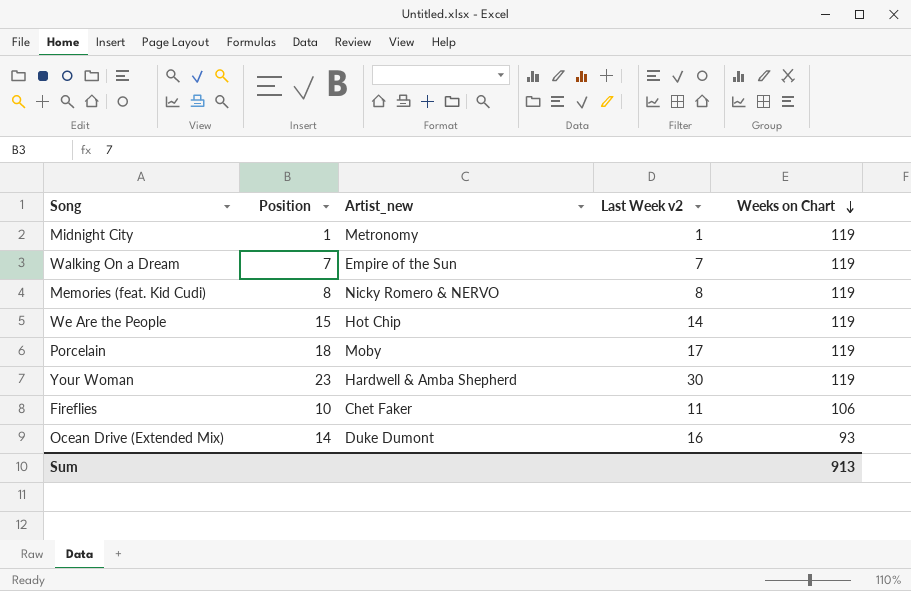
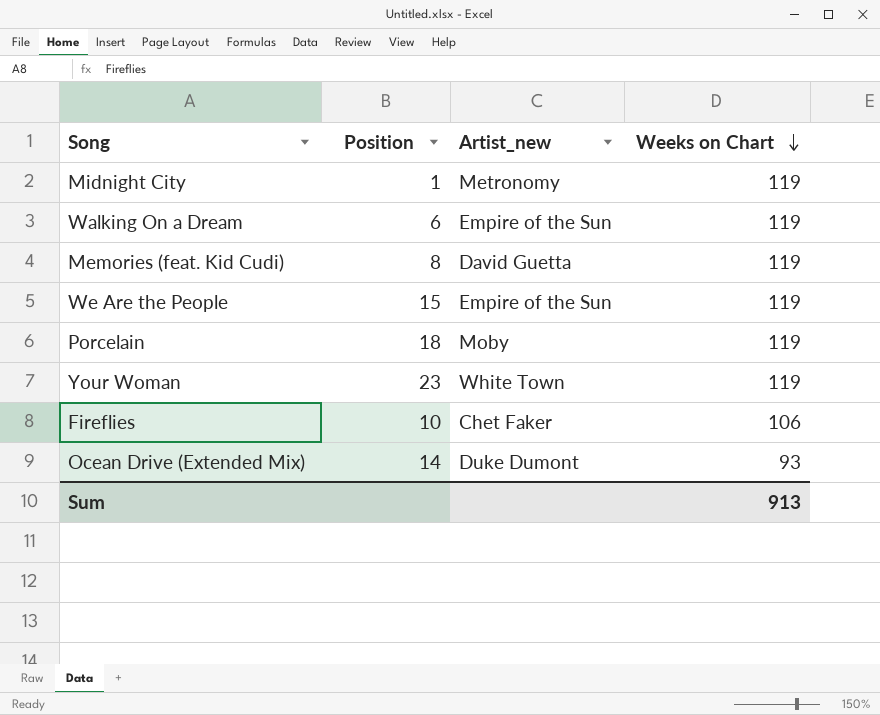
column Last Week v2 | position: 4 -> none
Walking On a Dream | Position: 7 -> 6
Memories (feat. Kid Cudi) | Artist_new: Nicky Romero & NERVO -> David Guetta
We Are the People | Artist_new: Hot Chip -> Empire of the Sun
Your Woman | Artist_new: Hardwell & Amba Shepherd -> White Town

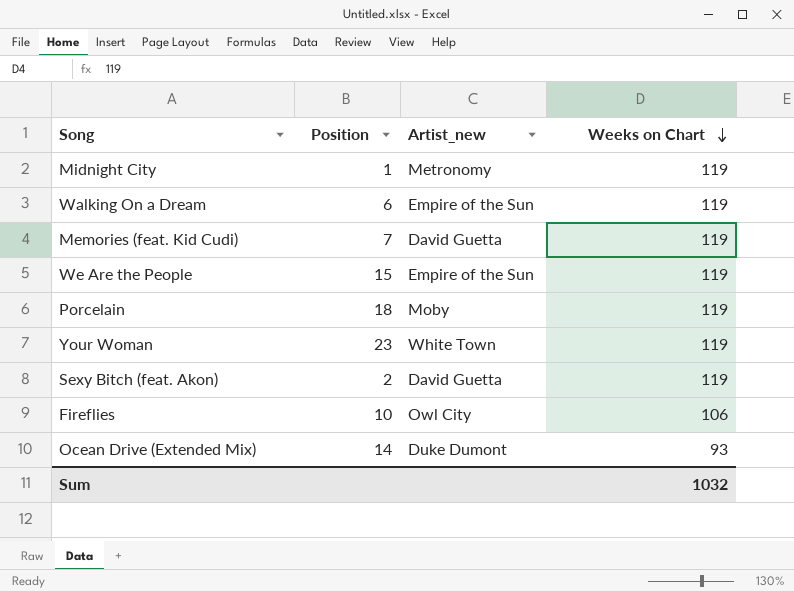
Memories (feat. Kid Cudi) | Position: 8 -> 7
row Sexy Bitch (feat. Akon): none -> 2 | David Guetta | 119
Fireflies | Artist_new: Chet Faker -> Owl City
Sum | Weeks on Chart: 913 -> 1032

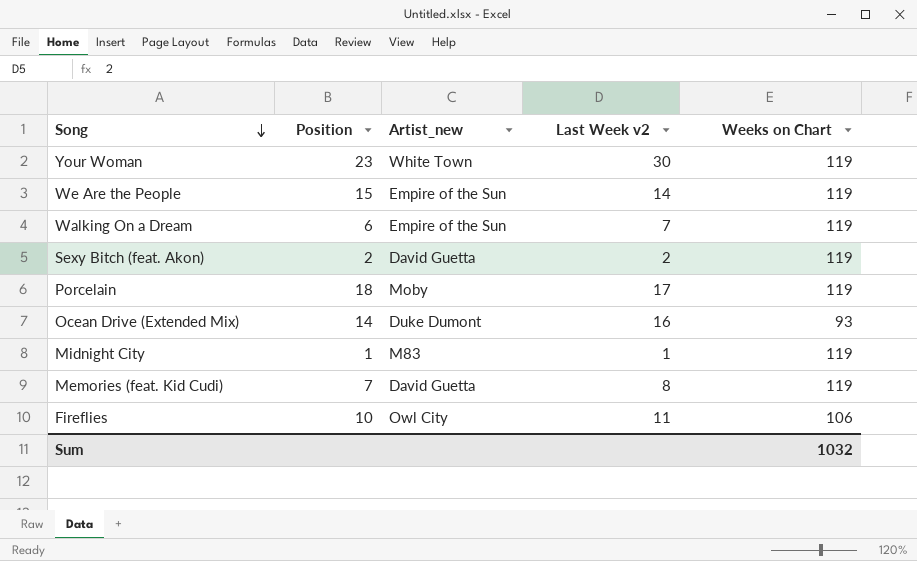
row order: Weeks on Chart descending -> Song descending
column Last Week v2 | position: none -> 4
Midnight City | Artist_new: Metronomy -> M83

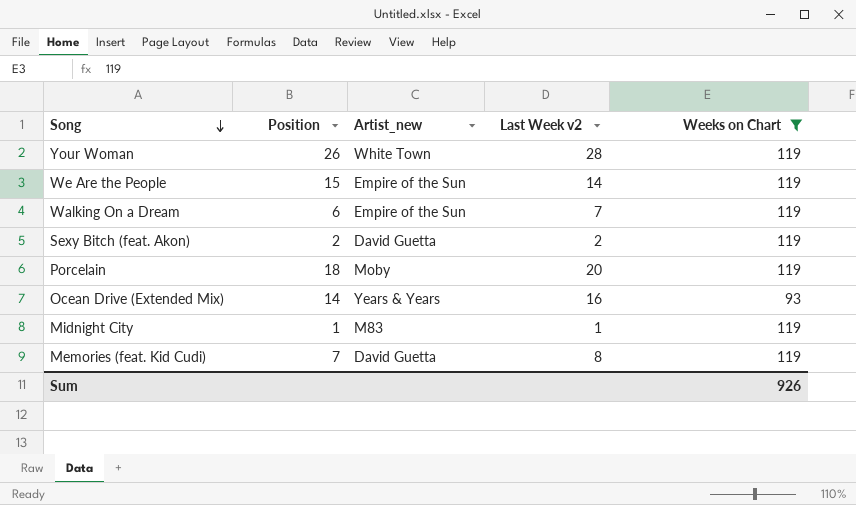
filter: none -> Weeks on Chart != 106
Your Woman | Position: 23 -> 26
Your Woman | Last Week v2: 30 -> 28
Porcelain | Last Week v2: 17 -> 20
Ocean Drive (Extended Mix) | Artist_new: Duke Dumont -> Years & Years
Sum | Weeks on Chart: 1032 -> 926

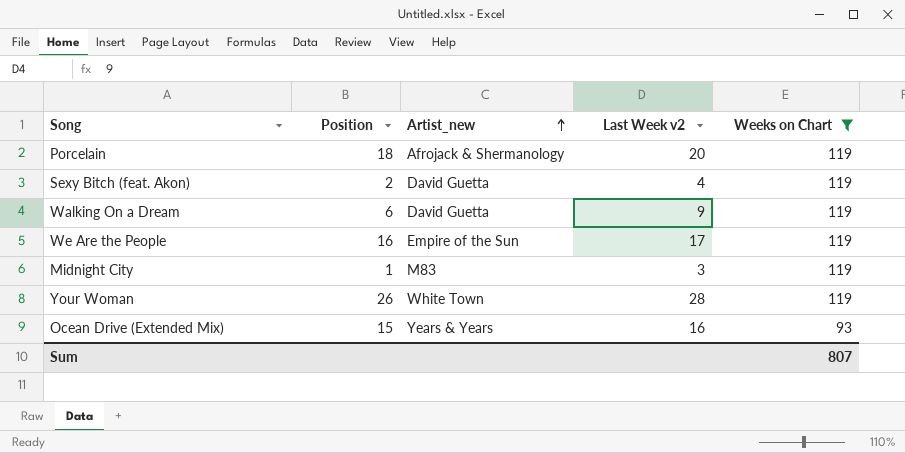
row order: Song descending -> Artist_new ascending
row Memories (feat. Kid Cudi): 7 | David Guetta | 8 | 119 -> none
Porcelain | Artist_new: Moby -> Afrojack & Shermanology
Sexy Bitch (feat. Akon) | Last Week v2: 2 -> 4
Walking On a Dream | Artist_new: Empire of the Sun -> David Guetta
Walking On a Dream | Last Week v2: 7 -> 9
We Are the People | Position: 15 -> 16
We Are the People | Last Week v2: 14 -> 17
Midnight City | Last Week v2: 1 -> 3
Ocean Drive (Extended Mix) | Position: 14 -> 15
Sum | Weeks on Chart: 926 -> 807

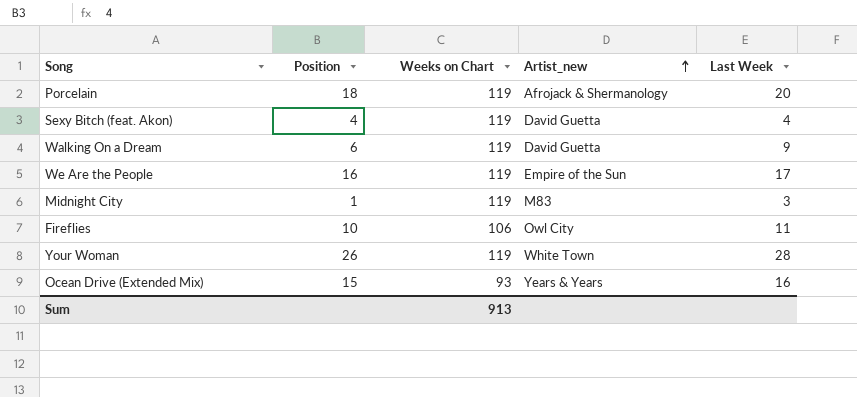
filter: Weeks on Chart != 106 -> none
column Weeks on Chart | position: 5 -> 3
column name: Last Week v2 -> Last Week
Sexy Bitch (feat. Akon) | Position: 2 -> 4
Sum | Weeks on Chart: 807 -> 913

